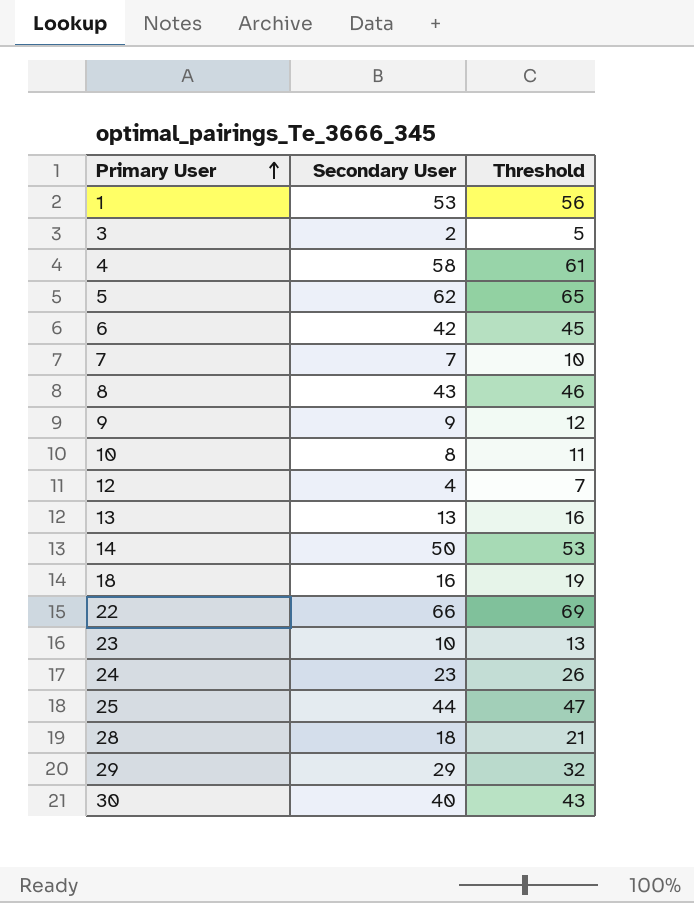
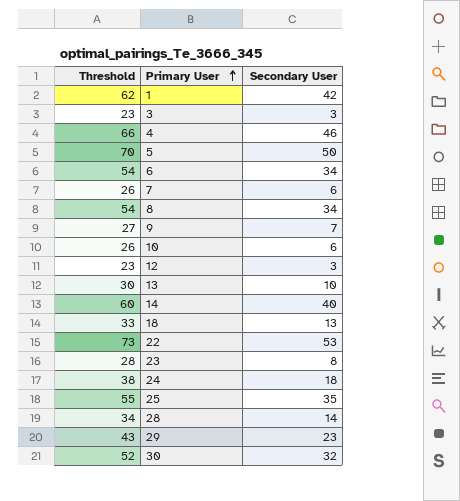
column Threshold | formula: [Secondary User] + 3 -> [Secondary User] + 20
column Threshold | position: 3 -> 1
1 | Secondary User: 53 -> 42
3 | Secondary User: 2 -> 3
4 | Secondary User: 58 -> 46
5 | Secondary User: 62 -> 50
6 | Secondary User: 42 -> 34
7 | Secondary User: 7 -> 6
8 | Secondary User: 43 -> 34
9 | Secondary User: 9 -> 7
10 | Secondary User: 8 -> 6
12 | Secondary User: 4 -> 3
13 | Secondary User: 13 -> 10
14 | Secondary User: 50 -> 40
18 | Secondary User: 16 -> 13
22 | Secondary User: 66 -> 53
23 | Secondary User: 10 -> 8
24 | Secondary User: 23 -> 18
25 | Secondary User: 44 -> 35
28 | Secondary User: 18 -> 14
29 | Secondary User: 29 -> 23
30 | Secondary User: 40 -> 32

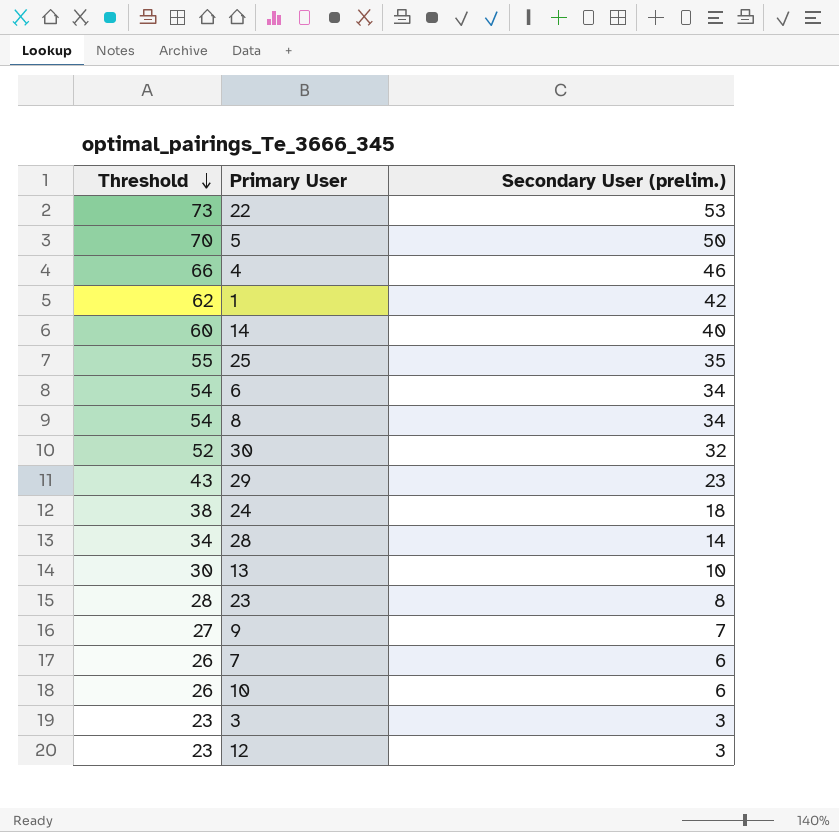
row order: Primary User ascending -> Threshold descending
column name: Secondary User -> Secondary User (prelim.)
row 18: 33 | 13 -> none

